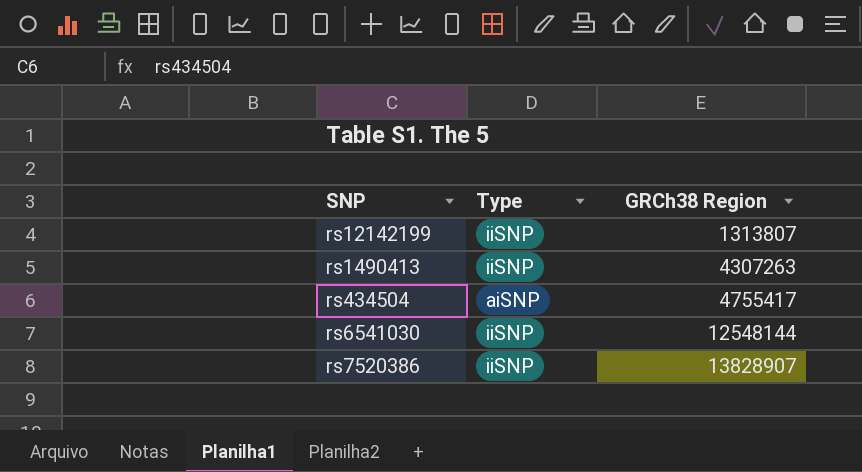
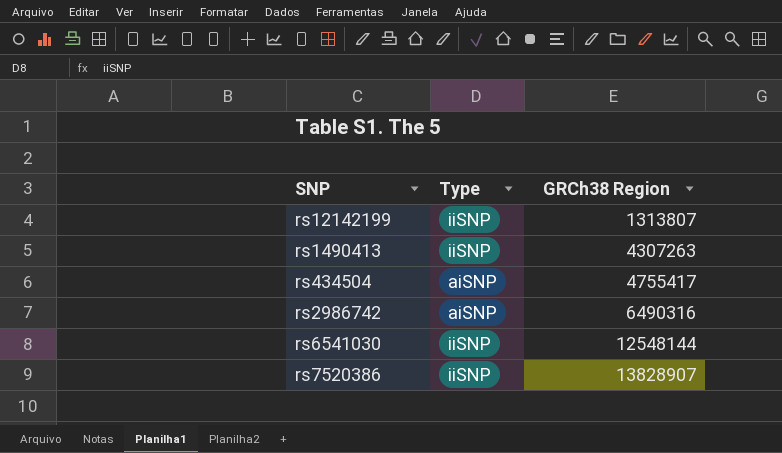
row rs2986742: none -> aiSNP | 6490316

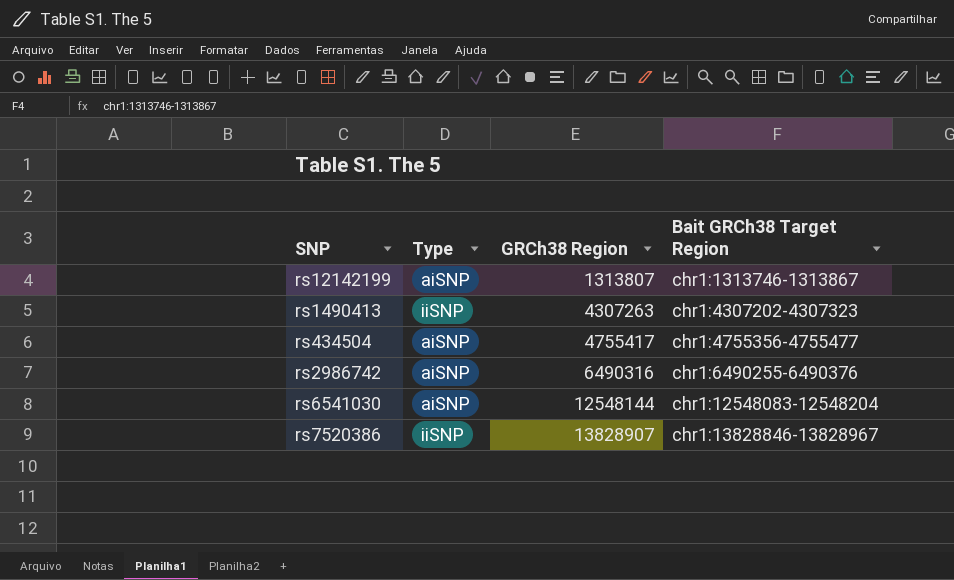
column Bait GRCh38 Target Region | position: none -> 4
rs12142199 | Type: iiSNP -> aiSNP
rs6541030 | Type: iiSNP -> aiSNP

